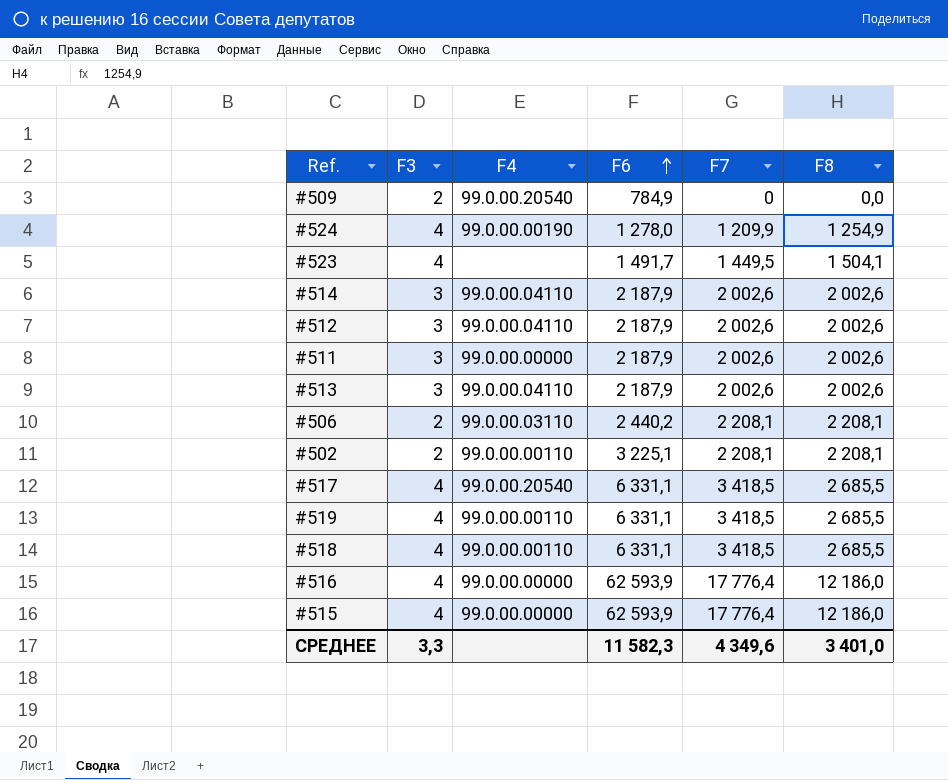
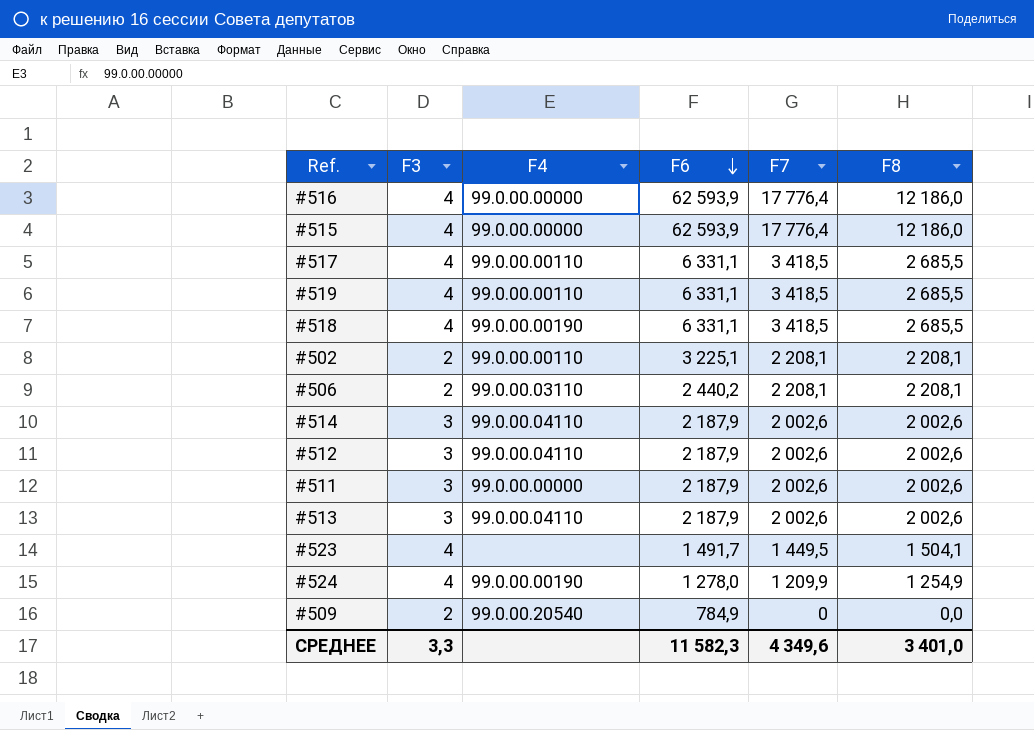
row order: F6 ascending -> F6 descending
#517 | F4: 99.0.00.20540 -> 99.0.00.00110
#518 | F4: 99.0.00.00110 -> 99.0.00.00190

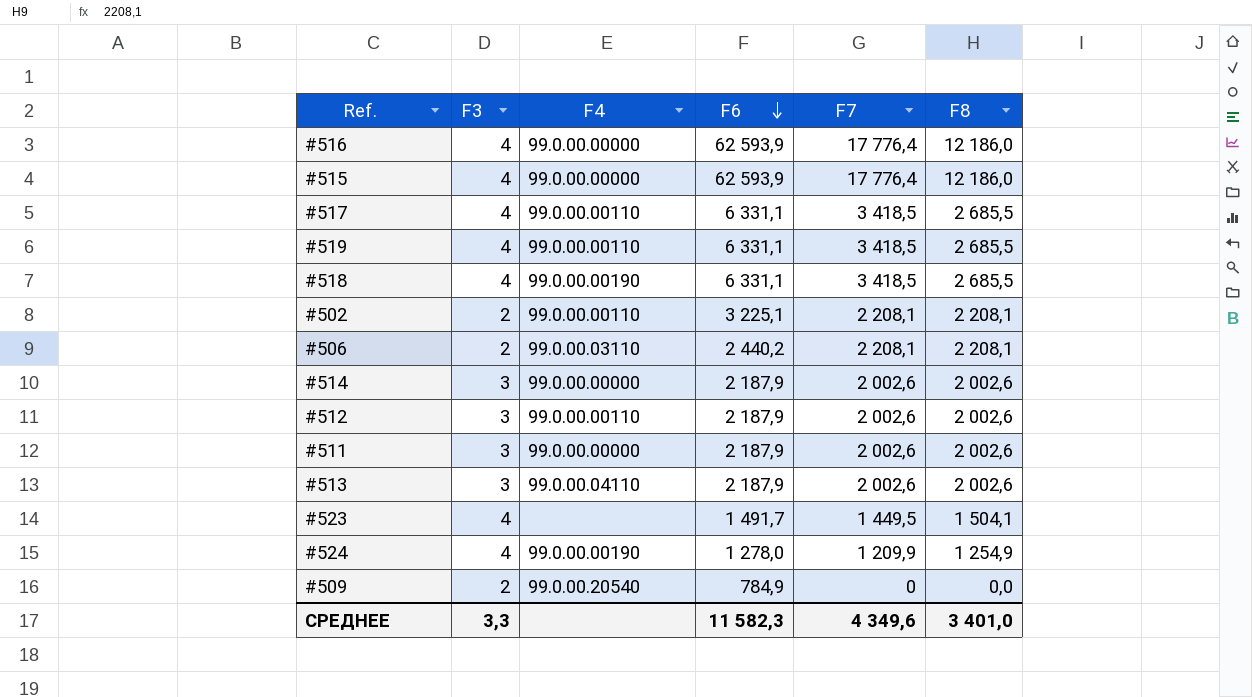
#514 | F4: 99.0.00.04110 -> 99.0.00.00000
#512 | F4: 99.0.00.04110 -> 99.0.00.00110

